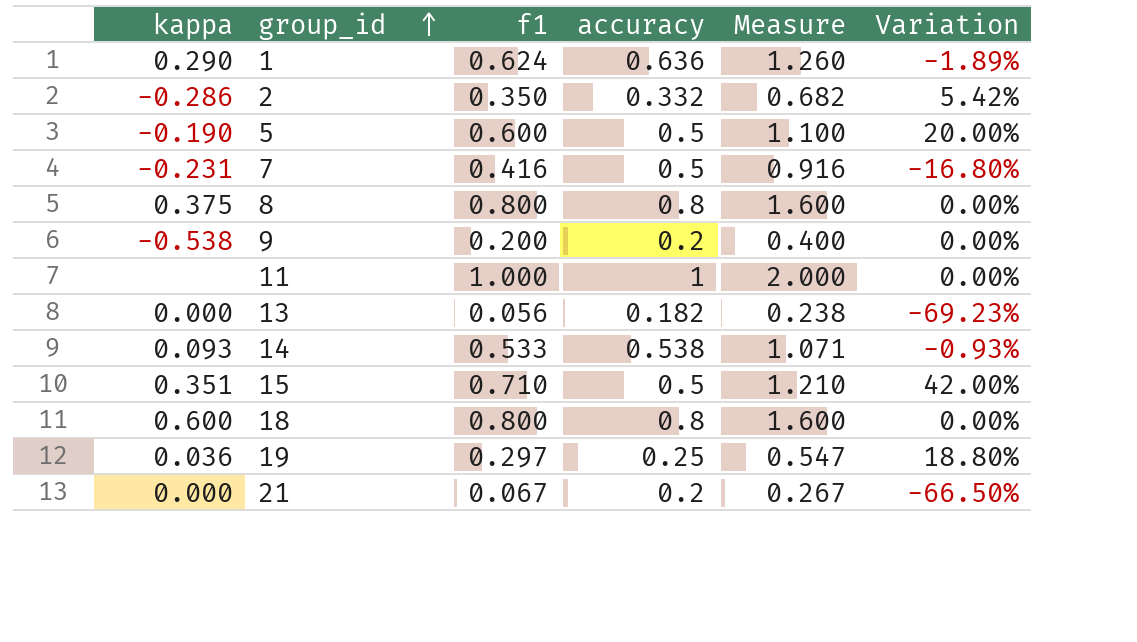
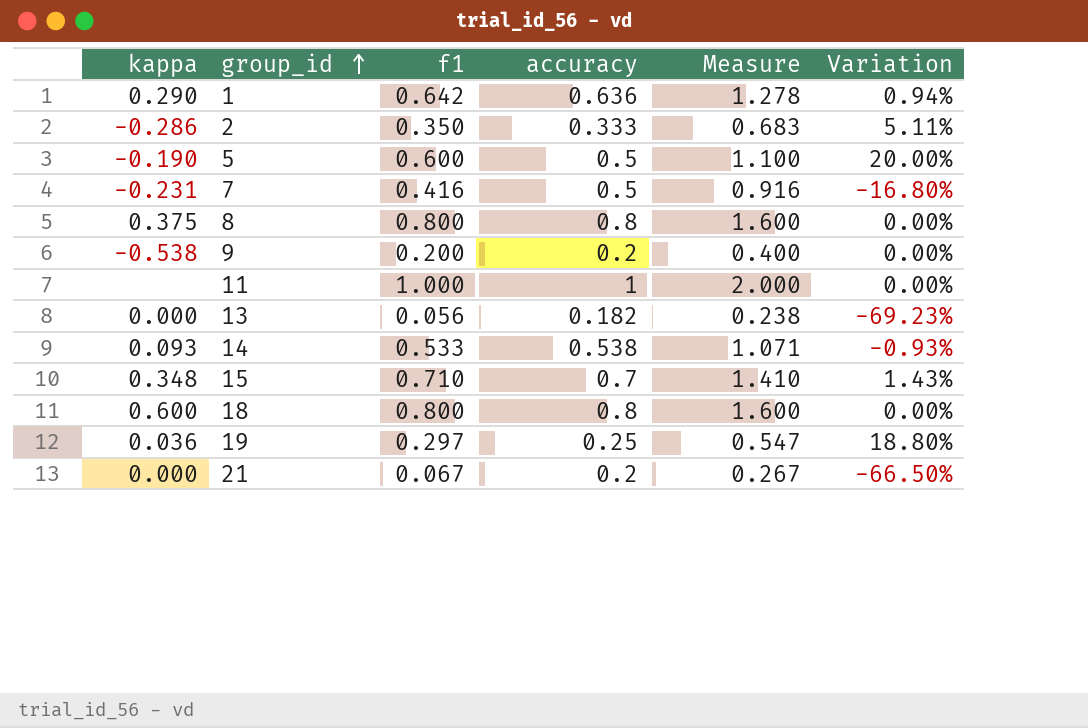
1 | f1: 0.624 -> 0.642
1 | Measure: 1.260 -> 1.278
1 | Variation: -1.89% -> 0.94%
2 | accuracy: 0.332 -> 0.333
2 | Measure: 0.682 -> 0.683
2 | Variation: 5.42% -> 5.11%
15 | kappa: 0.351 -> 0.348
15 | accuracy: 0.5 -> 0.7
15 | Measure: 1.210 -> 1.410
15 | Variation: 42.00% -> 1.43%

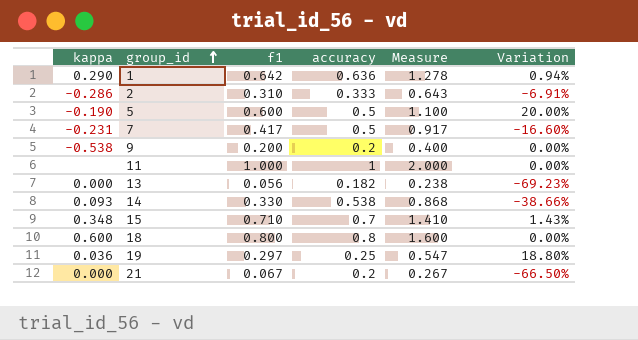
row 8: 0.375 | 0.800 | 0.8 | 1.600 | 0.00% -> none
2 | f1: 0.350 -> 0.310
2 | Measure: 0.683 -> 0.643
2 | Variation: 5.11% -> -6.91%
7 | f1: 0.416 -> 0.417
7 | Measure: 0.916 -> 0.917
7 | Variation: -16.80% -> -16.60%
14 | f1: 0.533 -> 0.330
14 | Measure: 1.071 -> 0.868
14 | Variation: -0.93% -> -38.66%

